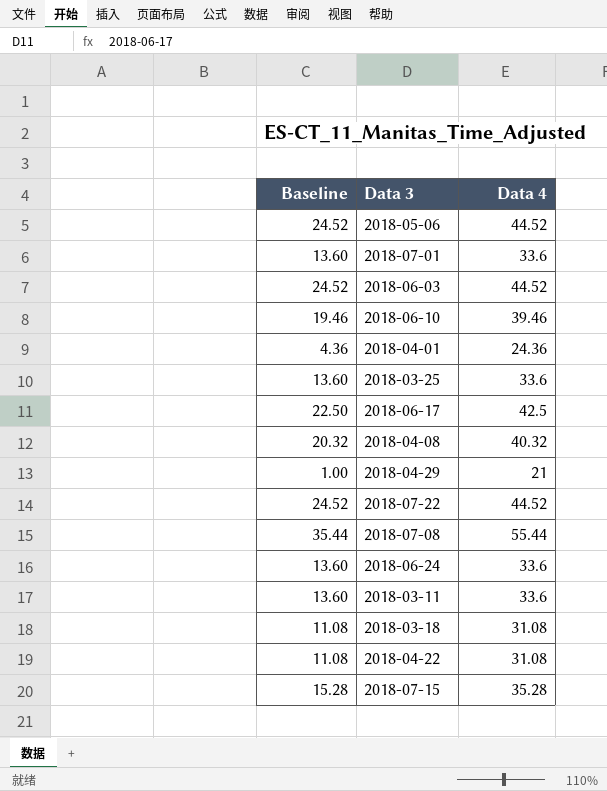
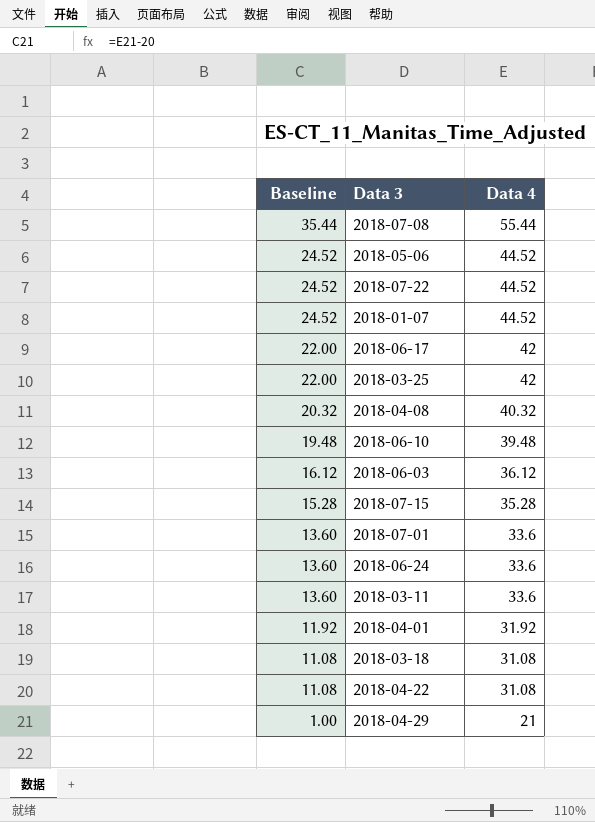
row order: none -> Baseline descending
row 2018-01-07: none -> 24.52 | 44.52
2018-06-17 | Baseline: 22.50 -> 22.00
2018-06-17 | Data 4: 42.5 -> 42
2018-03-25 | Baseline: 13.60 -> 22.00
2018-03-25 | Data 4: 33.6 -> 42
2018-06-10 | Baseline: 19.46 -> 19.48
2018-06-10 | Data 4: 39.46 -> 39.48
2018-06-03 | Baseline: 24.52 -> 16.12
2018-06-03 | Data 4: 44.52 -> 36.12
2018-04-01 | Baseline: 4.36 -> 11.92
2018-04-01 | Data 4: 24.36 -> 31.92

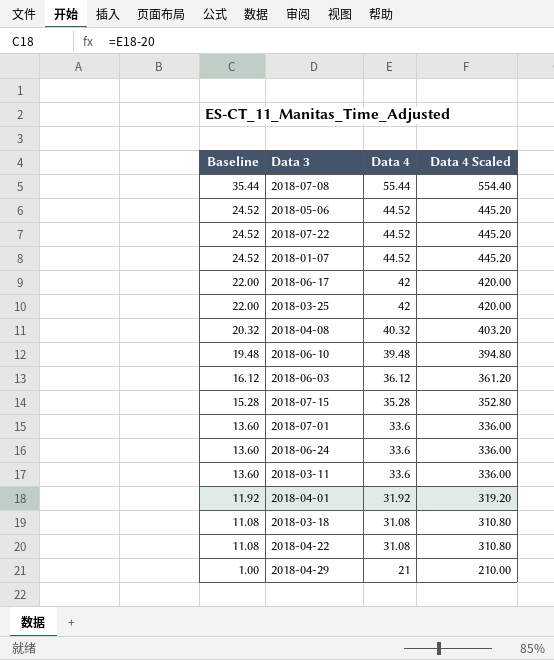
column Data 4 Scaled | formula: none -> [Data 4] * 10

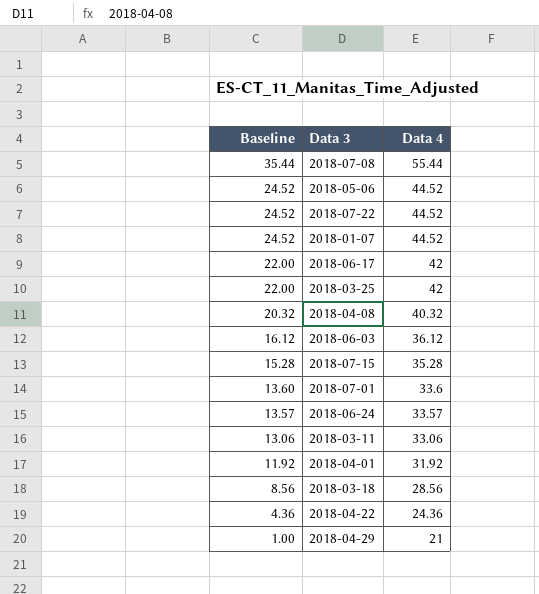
column Data 4 Scaled | formula: [Data 4] * 10 -> none
row 2018-06-10: 19.48 | 39.48 | 394.80 -> none
2018-06-24 | Baseline: 13.60 -> 13.57
2018-06-24 | Data 4: 33.6 -> 33.57
2018-03-11 | Baseline: 13.60 -> 13.06
2018-03-11 | Data 4: 33.6 -> 33.06
2018-03-18 | Baseline: 11.08 -> 8.56
2018-03-18 | Data 4: 31.08 -> 28.56
2018-04-22 | Baseline: 11.08 -> 4.36
2018-04-22 | Data 4: 31.08 -> 24.36

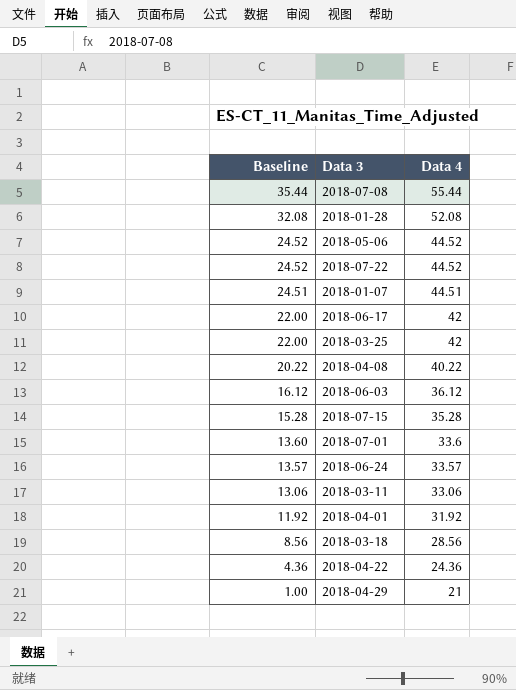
row 2018-01-28: none -> 32.08 | 52.08
2018-01-07 | Baseline: 24.52 -> 24.51
2018-01-07 | Data 4: 44.52 -> 44.51
2018-04-08 | Baseline: 20.32 -> 20.22
2018-04-08 | Data 4: 40.32 -> 40.22

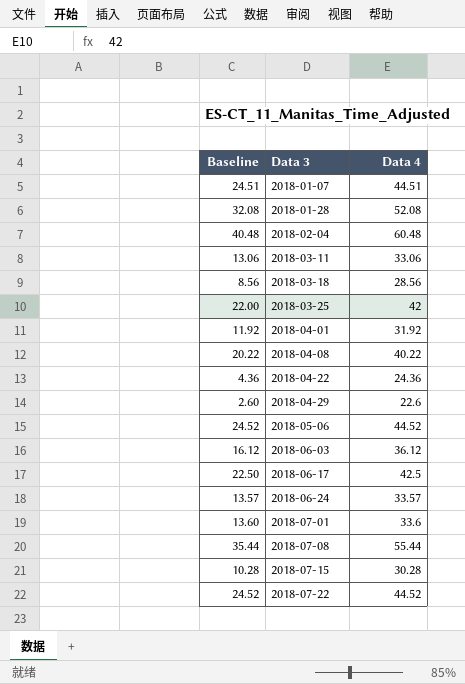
row order: Baseline descending -> Data 3 ascending
row 2018-02-04: none -> 40.48 | 60.48
2018-04-29 | Baseline: 1.00 -> 2.60
2018-04-29 | Data 4: 21 -> 22.6
2018-06-17 | Baseline: 22.00 -> 22.50
2018-06-17 | Data 4: 42 -> 42.5
2018-07-15 | Baseline: 15.28 -> 10.28
2018-07-15 | Data 4: 35.28 -> 30.28

